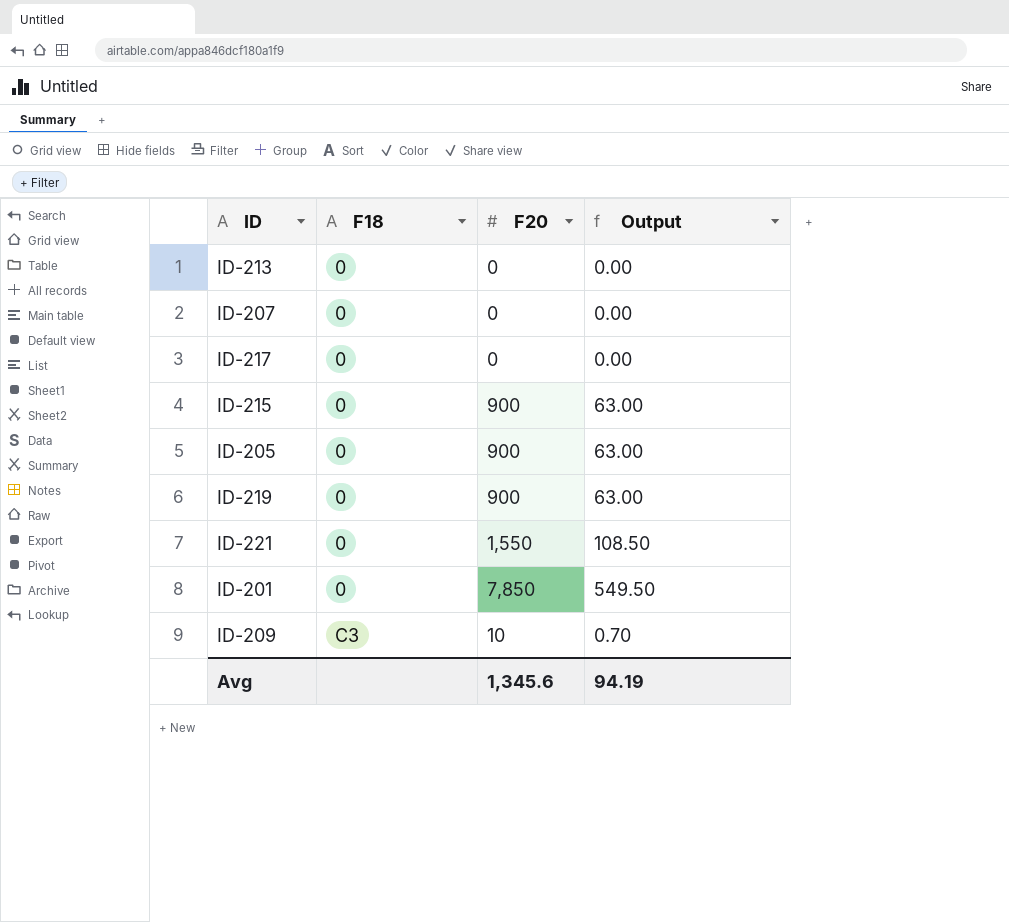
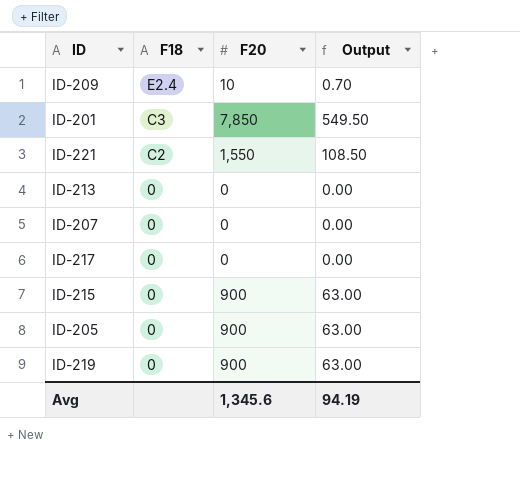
row order: F18 ascending -> F18 descending
ID-209 | F18: C3 -> E2.4
ID-201 | F18: 0 -> C3
ID-221 | F18: 0 -> C2

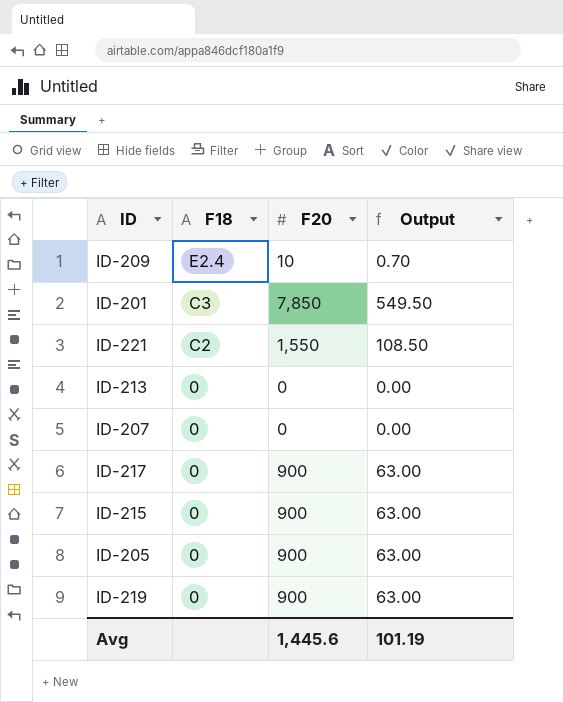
ID-217 | F20: 0 -> 900
ID-217 | Output: 0.00 -> 63.00
Avg | F20: 1,345.6 -> 1,445.6
Avg | Output: 94.19 -> 101.19

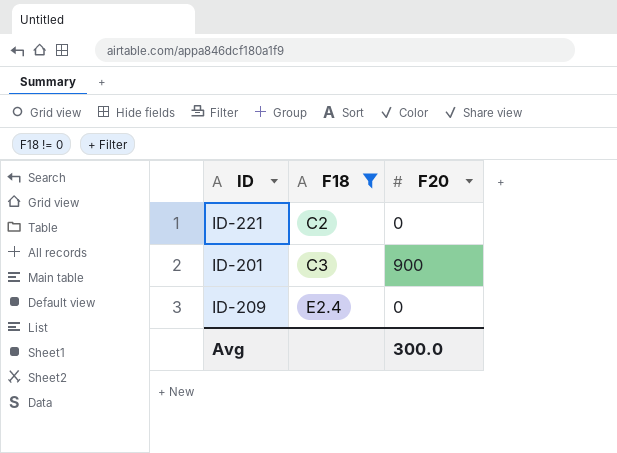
filter: none -> F18 != 0
row order: F18 descending -> F18 ascending
column Output | formula: [F20] * 0.07 -> none
ID-221 | F20: 1,550 -> 0
ID-201 | F20: 7,850 -> 900
ID-209 | F20: 10 -> 0
Avg | F20: 1,445.6 -> 300.0

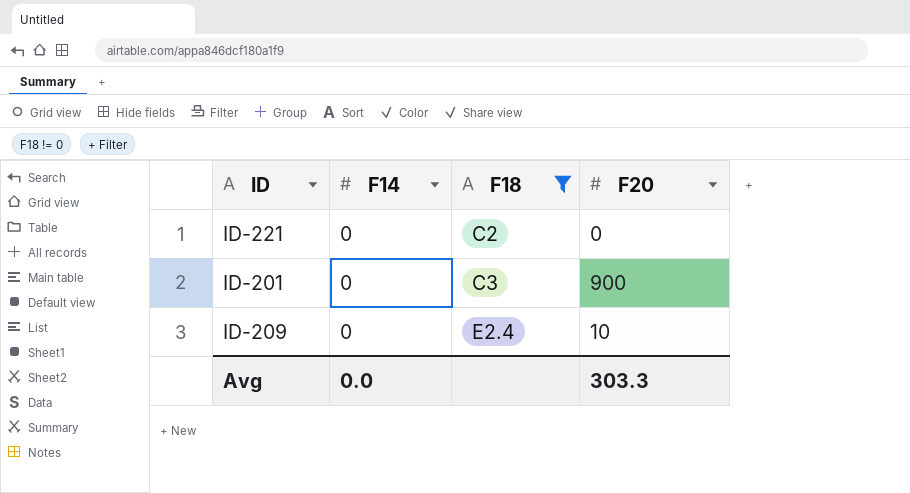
column F14 | position: none -> 2
ID-209 | F20: 0 -> 10
Avg | F20: 300.0 -> 303.3

